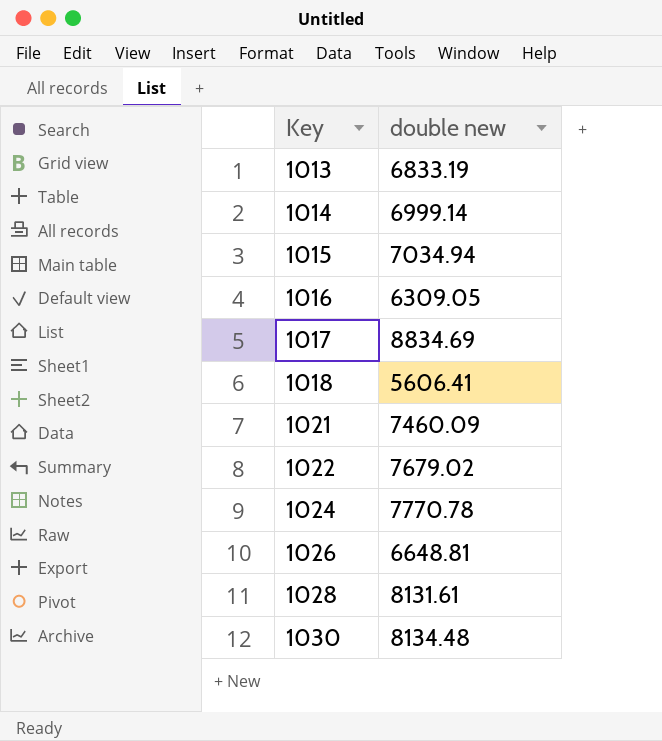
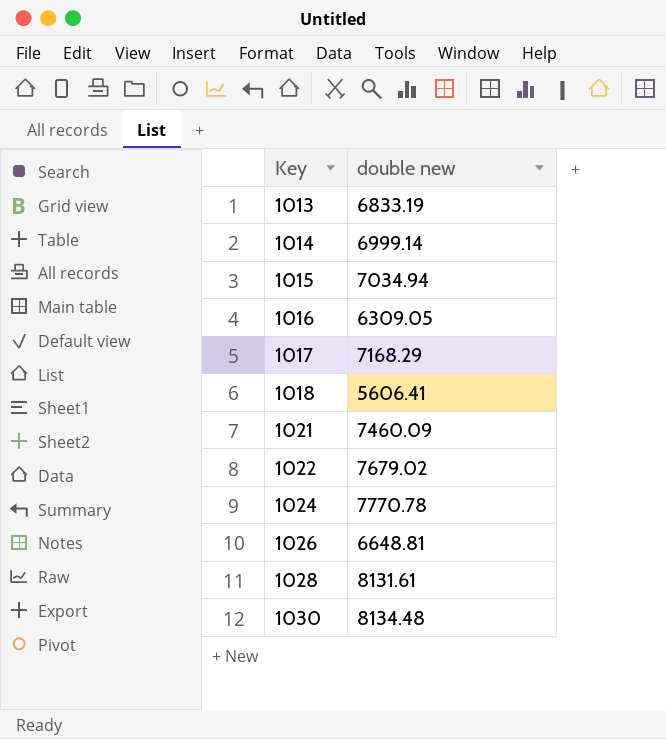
1017 | double new: 8834.69 -> 7168.29

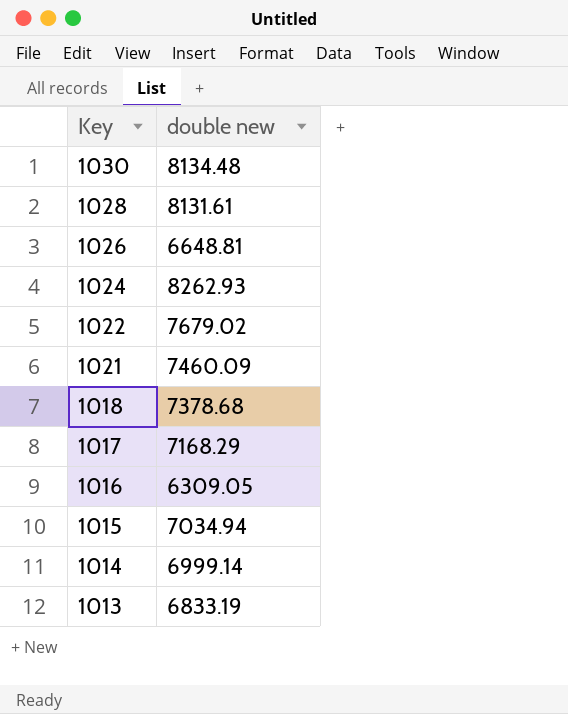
row order: Key ascending -> Key descending
1024 | double new: 7770.78 -> 8262.93
1018 | double new: 5606.41 -> 7378.68

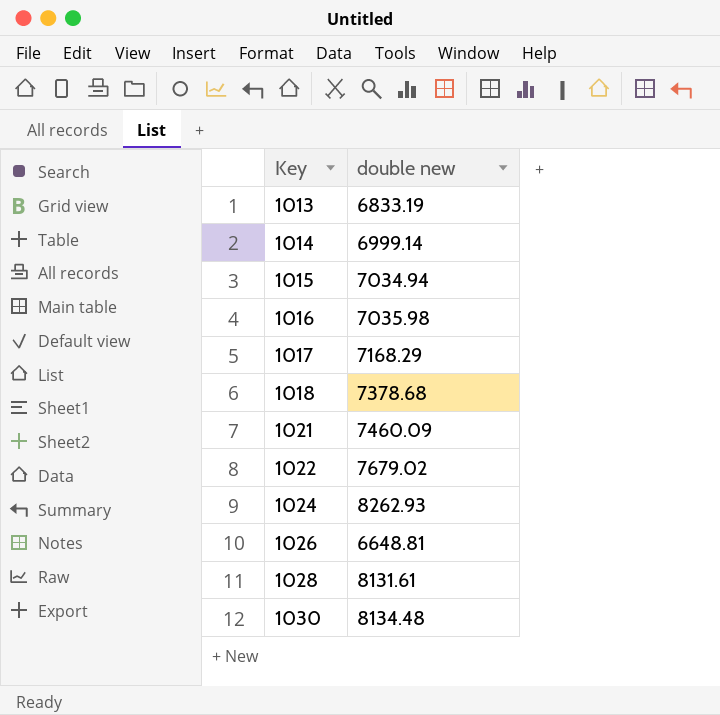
row order: Key descending -> Key ascending
1016 | double new: 6309.05 -> 7035.98

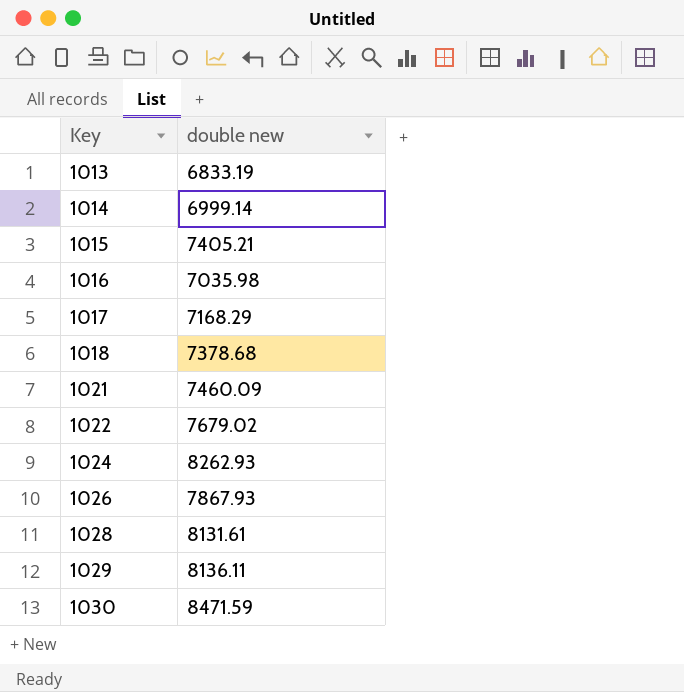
1015 | double new: 7034.94 -> 7405.21
1026 | double new: 6648.81 -> 7867.93
row 1029: none -> 8136.11
1030 | double new: 8134.48 -> 8471.59

